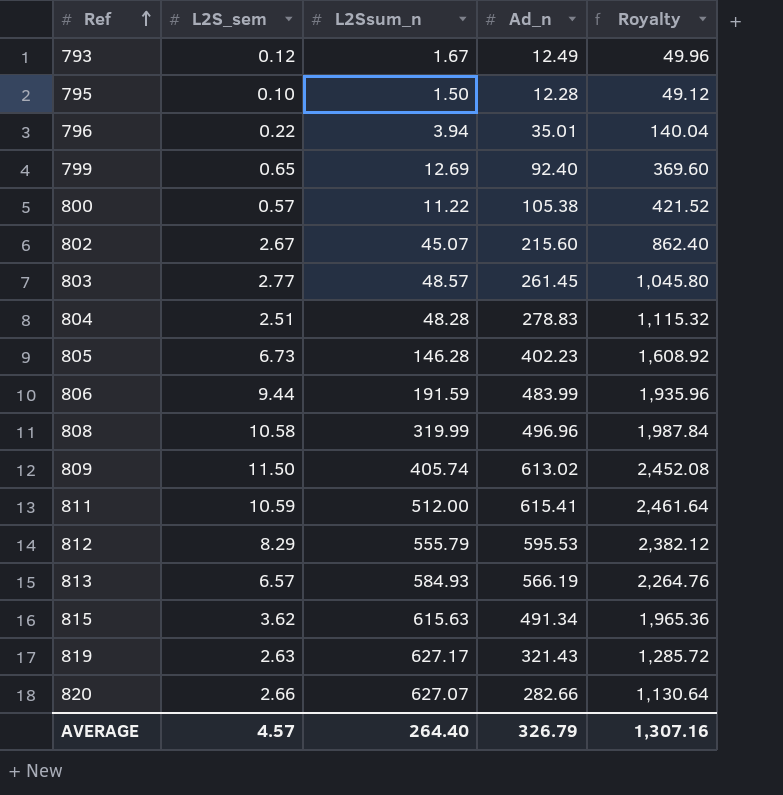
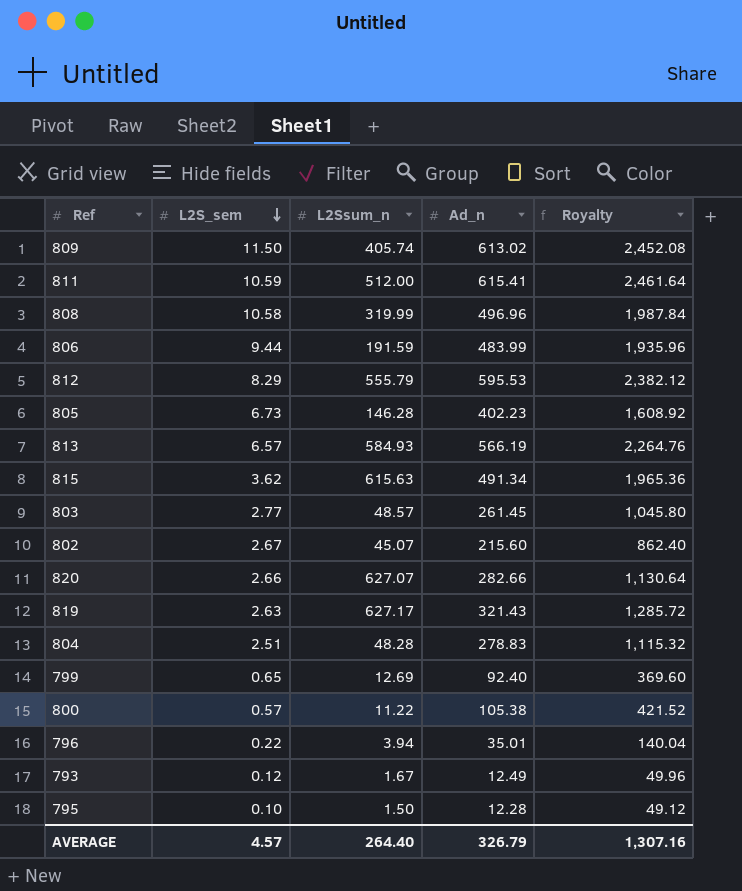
row order: Ref ascending -> L2S_sem descending

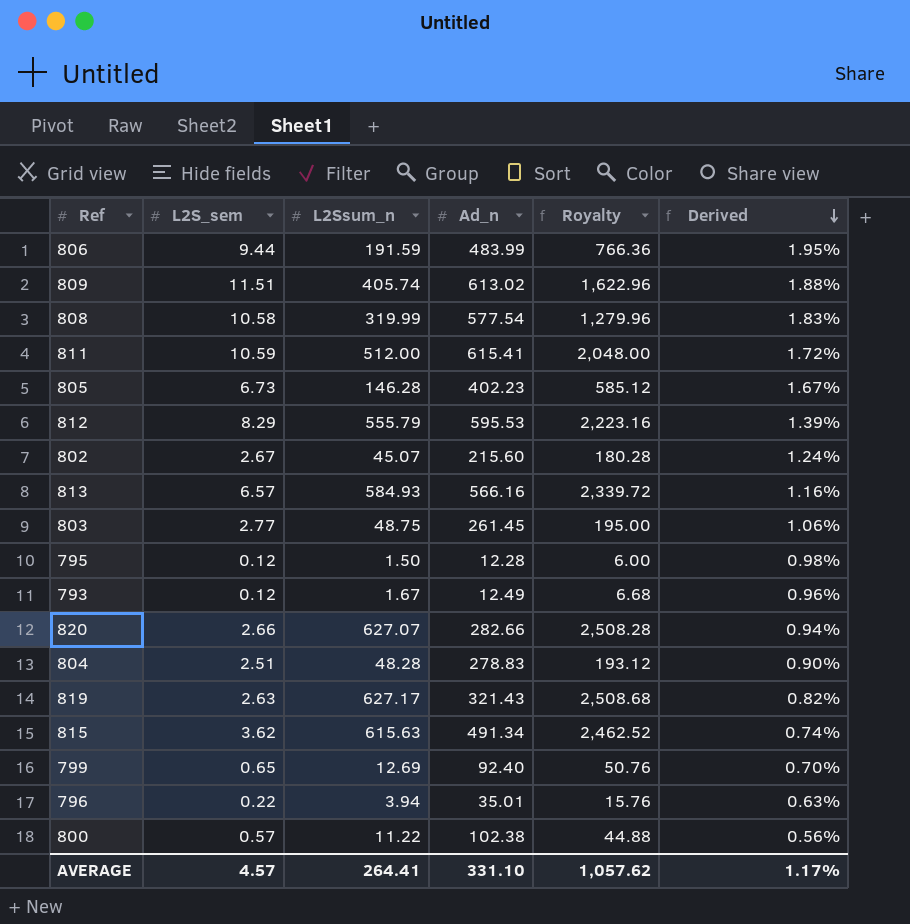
row order: L2S_sem descending -> Derived descending
column Royalty | formula: [Ad_n] * 4 -> [L2Ssum_n] * 4
column Derived | formula: none -> [L2S_sem] / [Ad_n]
809 | L2S_sem: 11.50 -> 11.51
808 | Ad_n: 496.96 -> 577.54
813 | Ad_n: 566.19 -> 566.16
803 | L2Ssum_n: 48.57 -> 48.75
795 | L2S_sem: 0.10 -> 0.12
800 | Ad_n: 105.38 -> 102.38
AVERAGE | L2Ssum_n: 264.40 -> 264.41
AVERAGE | Ad_n: 326.79 -> 331.10
AVERAGE | Royalty: 1,307.16 -> 1,057.62

